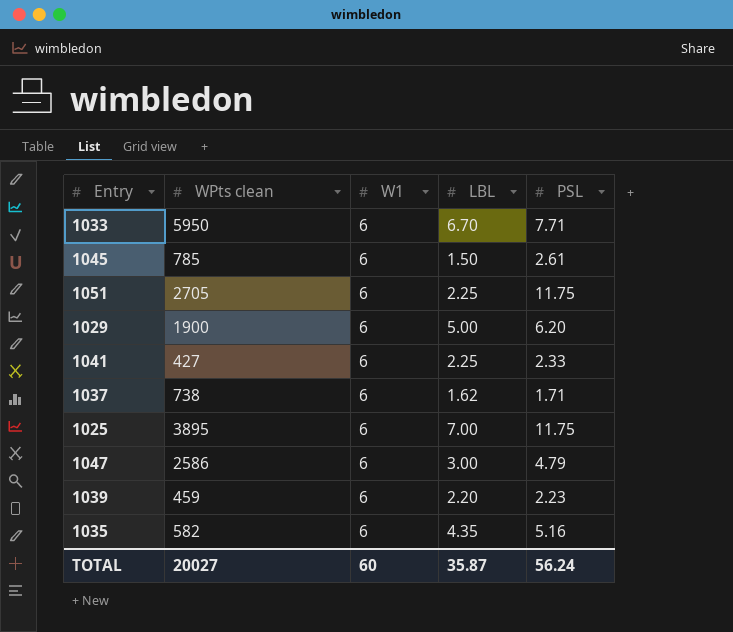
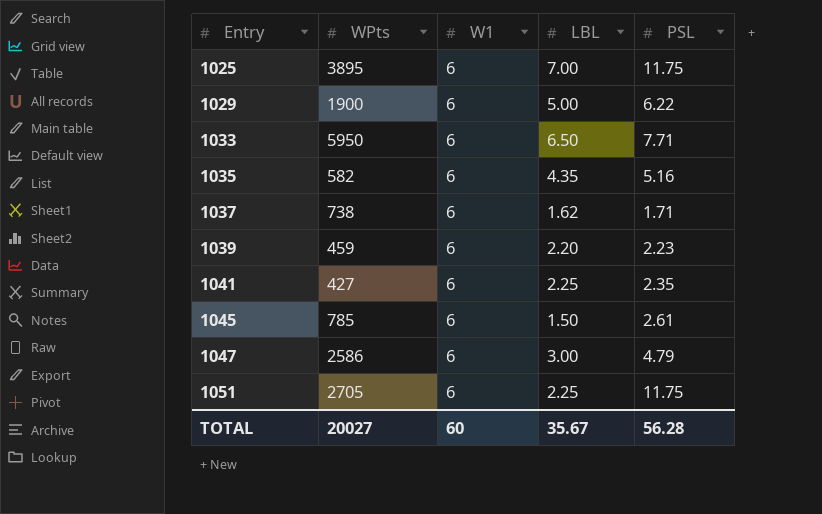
row order: none -> Entry ascending
column name: WPts clean -> WPts
1029 | PSL: 6.20 -> 6.22
1033 | LBL: 6.70 -> 6.50
1041 | PSL: 2.33 -> 2.35
TOTAL | LBL: 35.87 -> 35.67
TOTAL | PSL: 56.24 -> 56.28

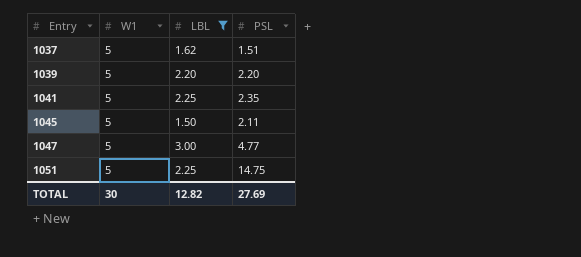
filter: none -> LBL <= 3.00
column WPts | position: 2 -> none
1037 | W1: 6 -> 5
1037 | PSL: 1.71 -> 1.51
1039 | W1: 6 -> 5
1039 | PSL: 2.23 -> 2.20
1041 | W1: 6 -> 5
1045 | W1: 6 -> 5
1045 | PSL: 2.61 -> 2.11
1047 | W1: 6 -> 5
1047 | PSL: 4.79 -> 4.77
1051 | W1: 6 -> 5
1051 | PSL: 11.75 -> 14.75
TOTAL | W1: 60 -> 30
TOTAL | LBL: 35.67 -> 12.82
TOTAL | PSL: 56.28 -> 27.69

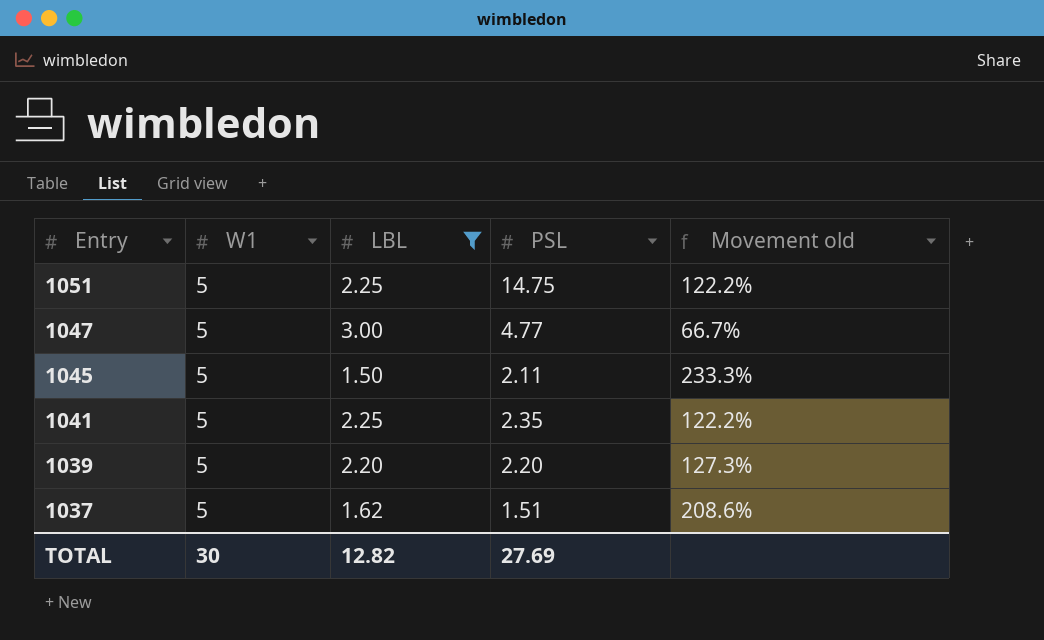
row order: Entry ascending -> Entry descending
column Movement old | formula: none -> ([W1] - [LBL]) / [LBL]

